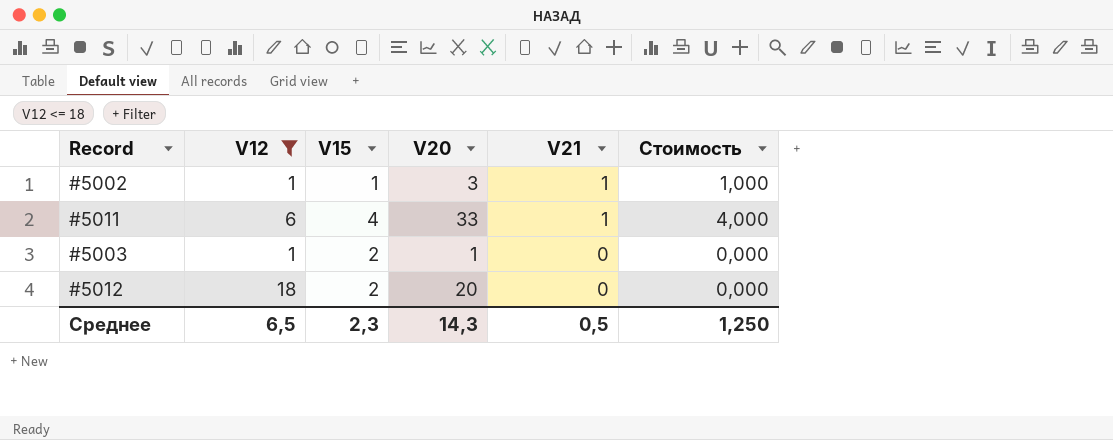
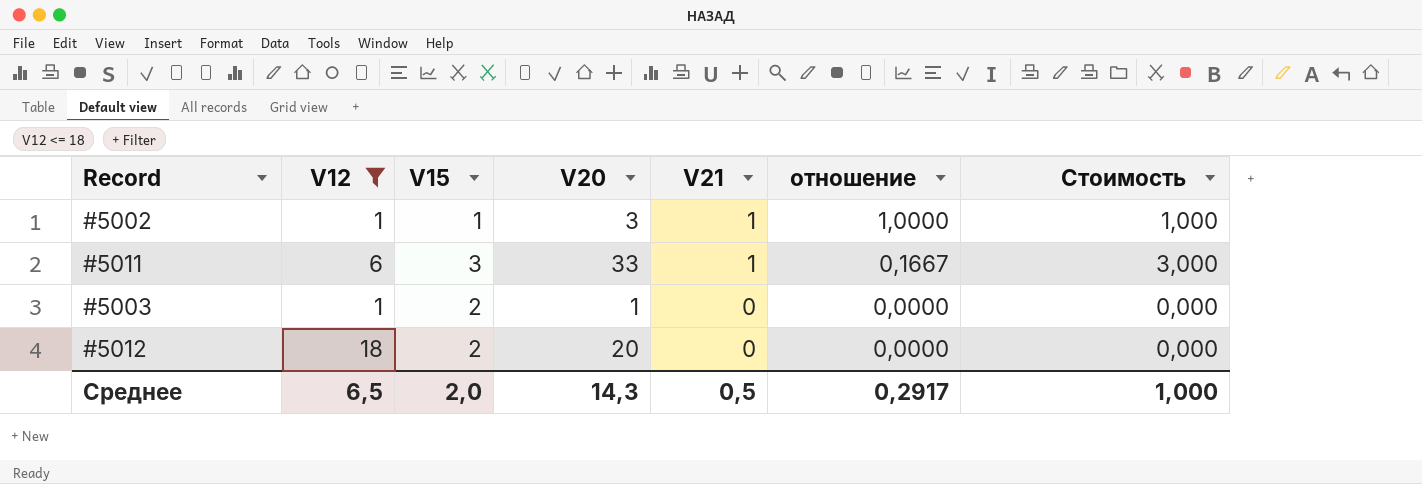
column отношение | formula: none -> [V21] / [V12]
#5011 | V15: 4 -> 3
#5011 | Стоимость: 4,000 -> 3,000
Среднее | V15: 2,3 -> 2,0
Среднее | Стоимость: 1,250 -> 1,000

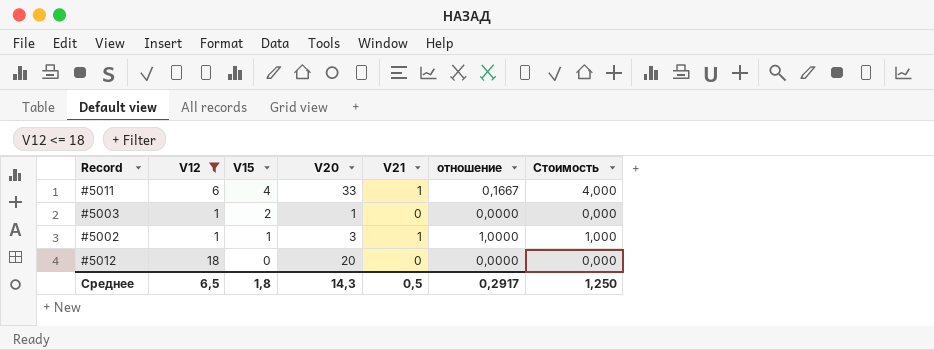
row order: V21 descending -> V15 descending
#5011 | V15: 3 -> 4
#5011 | Стоимость: 3,000 -> 4,000
#5012 | V15: 2 -> 0
Среднее | V15: 2,0 -> 1,8
Среднее | Стоимость: 1,000 -> 1,250

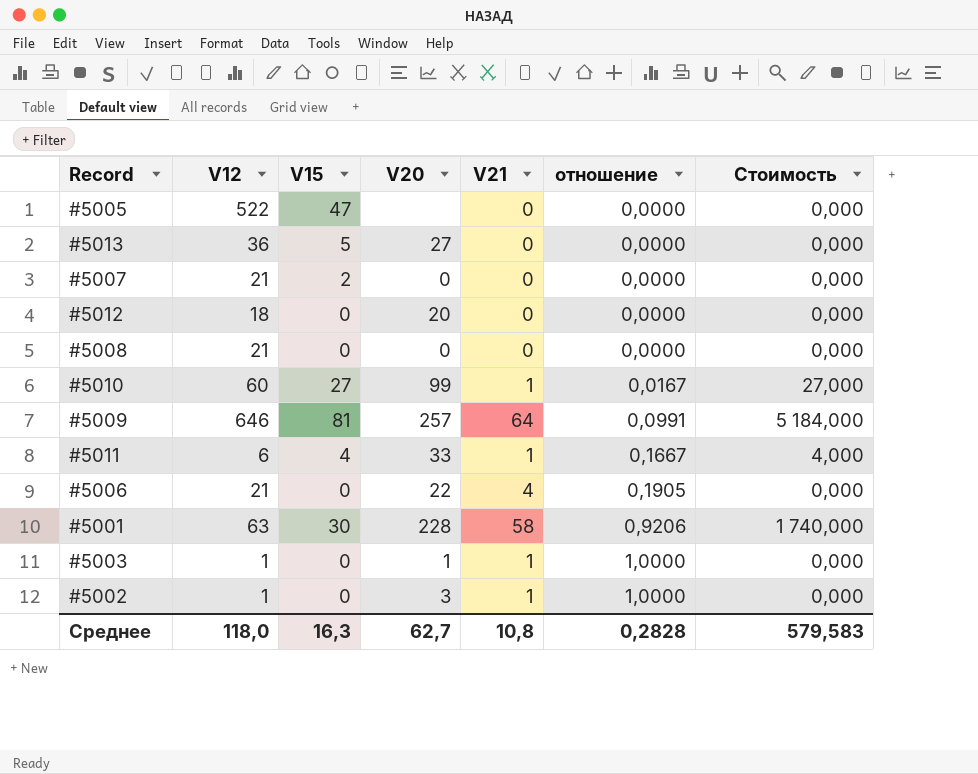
filter: V12 <= 18 -> none
row order: V15 descending -> отношение ascending
#5003 | V15: 2 -> 0
#5003 | V21: 0 -> 1
#5003 | отношение: 0,0000 -> 1,0000
#5002 | V15: 1 -> 0
#5002 | Стоимость: 1,000 -> 0,000
Среднее | V12: 6,5 -> 118,0
Среднее | V15: 1,8 -> 16,3
Среднее | V20: 14,3 -> 62,7
Среднее | V21: 0,5 -> 10,8
Среднее | отношение: 0,2917 -> 0,2828
Среднее | Стоимость: 1,250 -> 579,583

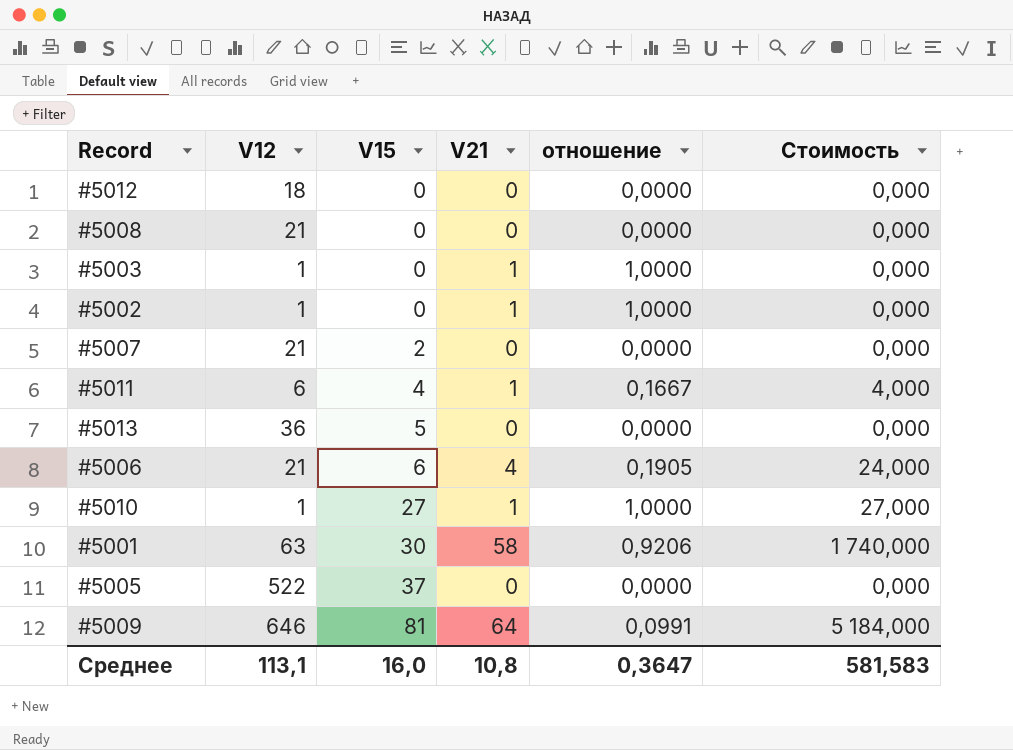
row order: отношение ascending -> V15 ascending
column V20 | position: 4 -> none
#5006 | V15: 0 -> 6
#5006 | Стоимость: 0,000 -> 24,000
#5010 | V12: 60 -> 1
#5010 | отношение: 0,0167 -> 1,0000
#5005 | V15: 47 -> 37
Среднее | V12: 118,0 -> 113,1
Среднее | V15: 16,3 -> 16,0
Среднее | отношение: 0,2828 -> 0,3647
Среднее | Стоимость: 579,583 -> 581,583

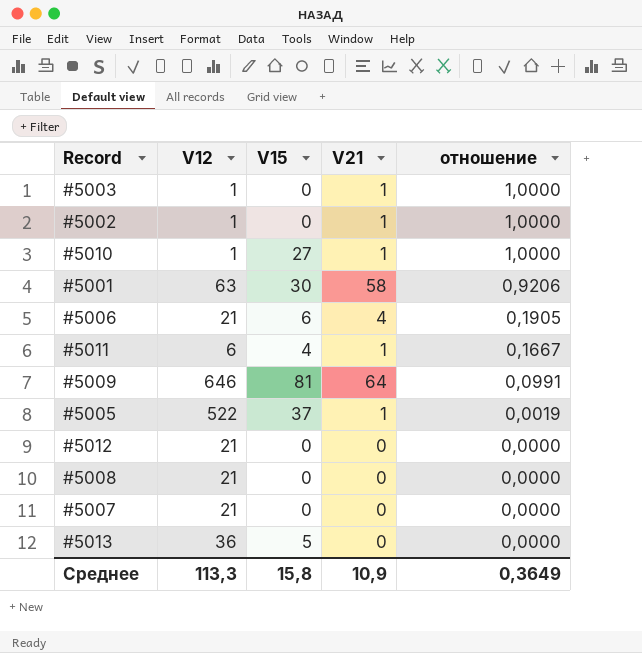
row order: V15 ascending -> отношение descending
column Стоимость | formula: [V15] * [V21] -> none
#5005 | V21: 0 -> 1
#5005 | отношение: 0,0000 -> 0,0019
#5012 | V12: 18 -> 21
#5007 | V15: 2 -> 0
Среднее | V12: 113,1 -> 113,3
Среднее | V15: 16,0 -> 15,8
Среднее | V21: 10,8 -> 10,9
Среднее | отношение: 0,3647 -> 0,3649

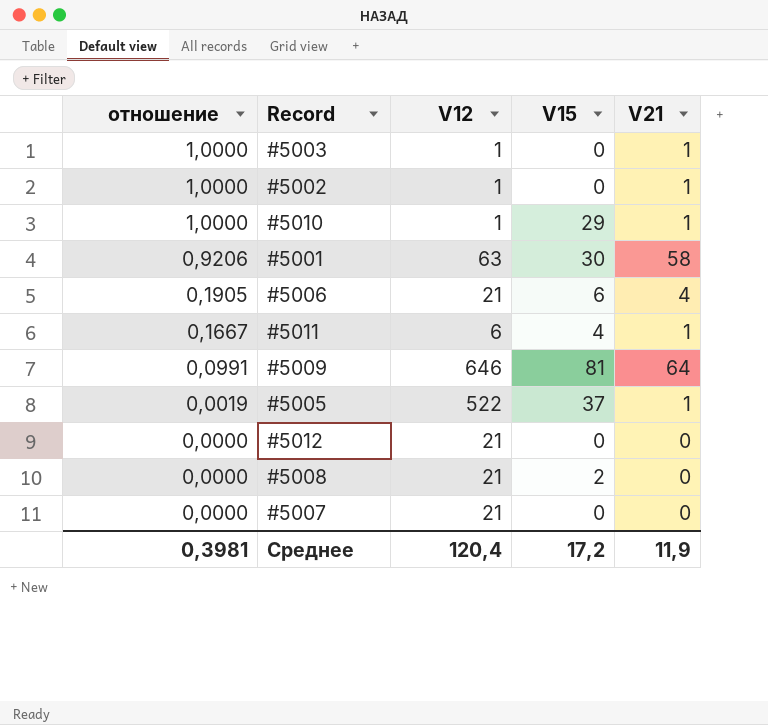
column отношение | position: 5 -> 1
row #5013: 36 | 5 | 0 | 0,0000 -> none
#5010 | V15: 27 -> 29
#5008 | V15: 0 -> 2
Среднее | отношение: 0,3649 -> 0,3981
Среднее | V12: 113,3 -> 120,4
Среднее | V15: 15,8 -> 17,2
Среднее | V21: 10,9 -> 11,9

